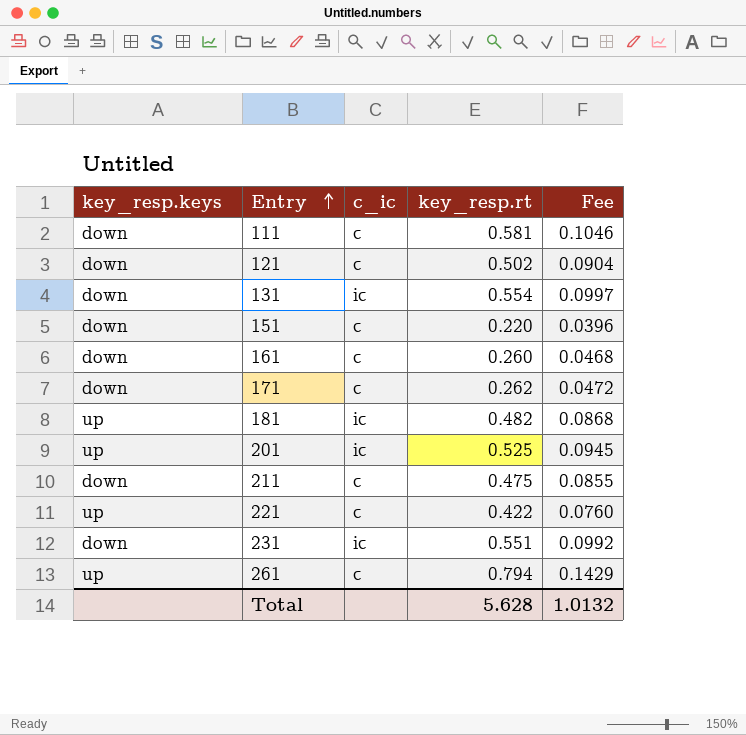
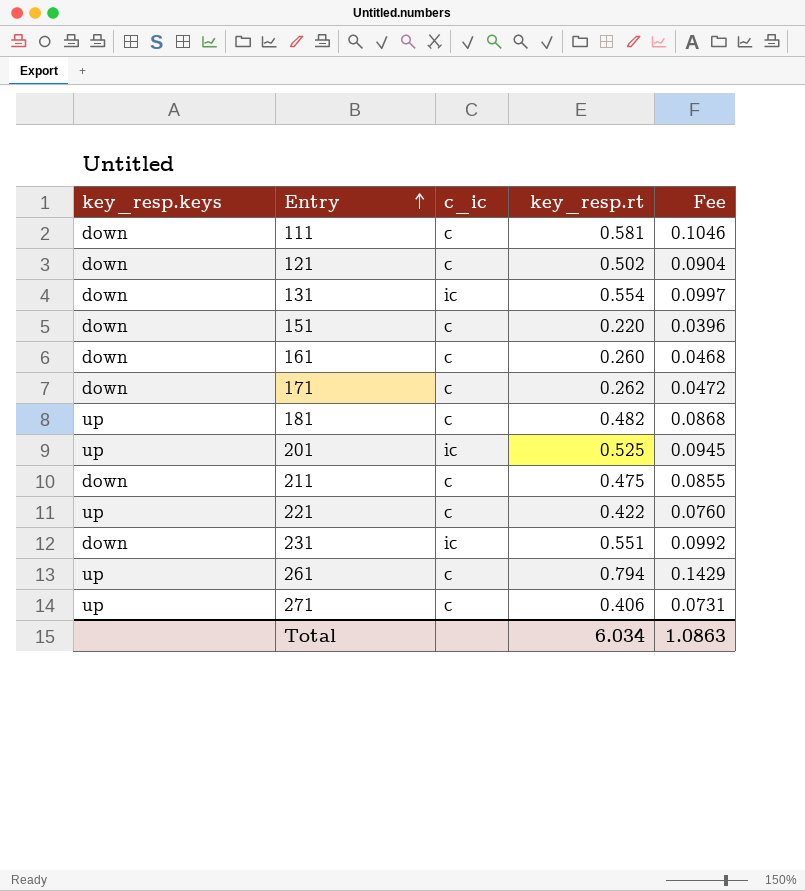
181 | c_ic: ic -> c
row 271: none -> up | c | 0.406 | 0.0731
Total | key_resp.rt: 5.628 -> 6.034
Total | Fee: 1.0132 -> 1.0863

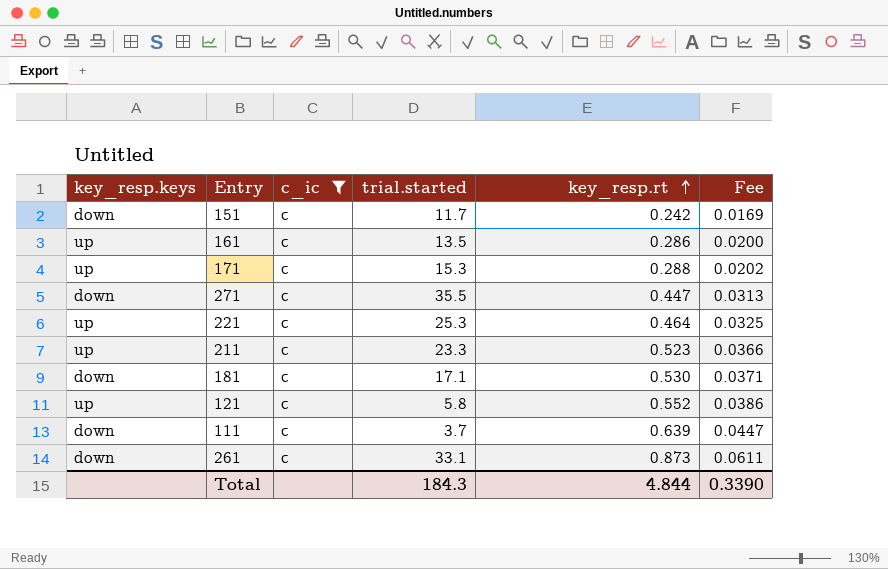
filter: none -> c_ic = c
row order: Entry ascending -> key_resp.rt ascending
column trial.started | position: none -> 4
column Fee | formula: [key_resp.rt] * 0.18 -> [key_resp.rt] * 0.07
151 | key_resp.rt: 0.220 -> 0.242
161 | key_resp.keys: down -> up
161 | key_resp.rt: 0.260 -> 0.286
171 | key_resp.keys: down -> up
171 | key_resp.rt: 0.262 -> 0.288
271 | key_resp.keys: up -> down
271 | key_resp.rt: 0.406 -> 0.447
221 | key_resp.rt: 0.422 -> 0.464
211 | key_resp.keys: down -> up
211 | key_resp.rt: 0.475 -> 0.523
181 | key_resp.keys: up -> down
181 | key_resp.rt: 0.482 -> 0.530
121 | key_resp.keys: down -> up
121 | key_resp.rt: 0.502 -> 0.552
111 | key_resp.rt: 0.581 -> 0.639
261 | key_resp.keys: up -> down
261 | key_resp.rt: 0.794 -> 0.873
Total | key_resp.rt: 6.034 -> 4.844
Total | Fee: 1.0863 -> 0.3390

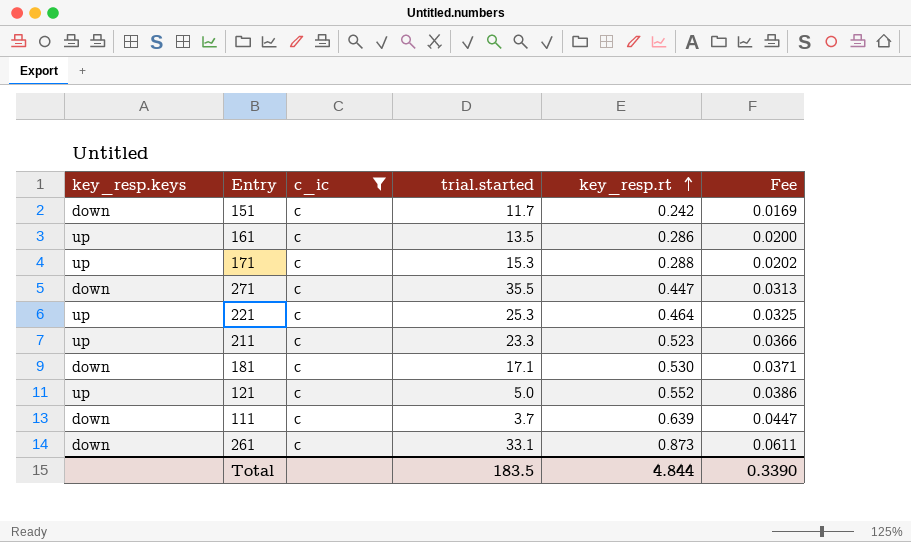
121 | trial.started: 5.8 -> 5.0
Total | trial.started: 184.3 -> 183.5

